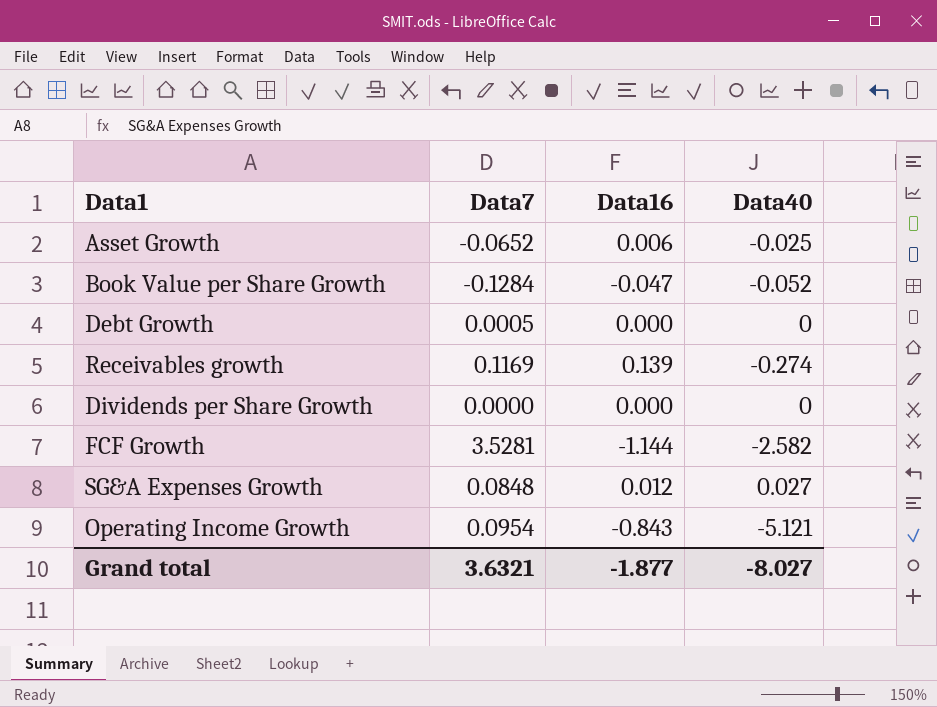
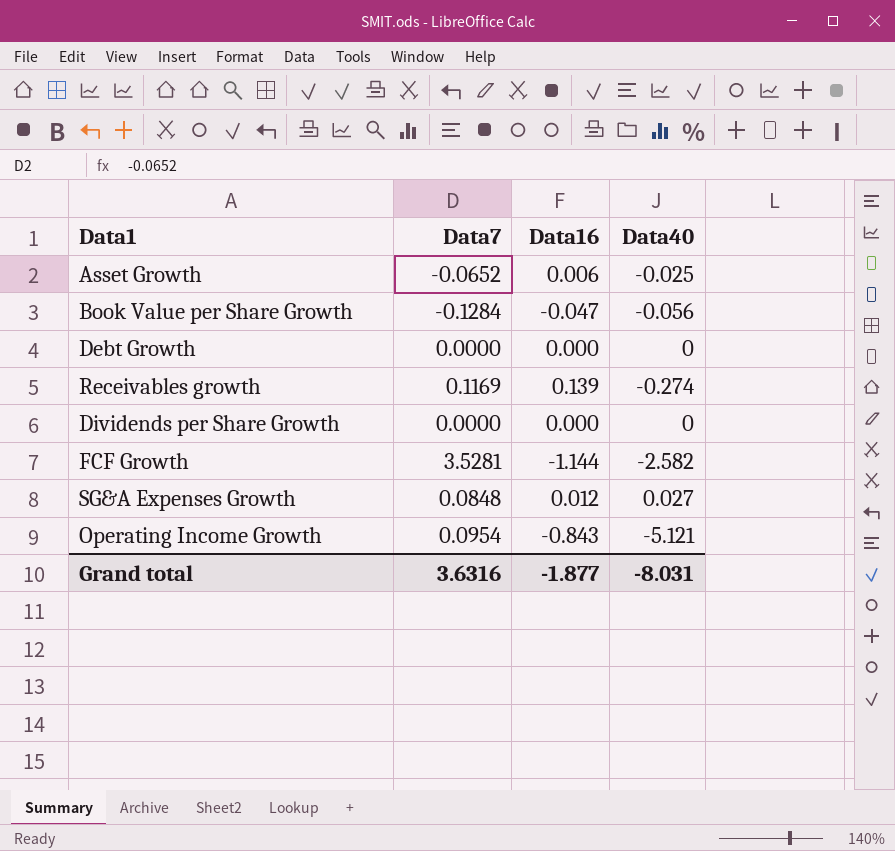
Book Value per Share Growth | Data40: -0.052 -> -0.056
Debt Growth | Data7: 0.0005 -> 0.0000
Grand total | Data7: 3.6321 -> 3.6316
Grand total | Data40: -8.027 -> -8.031

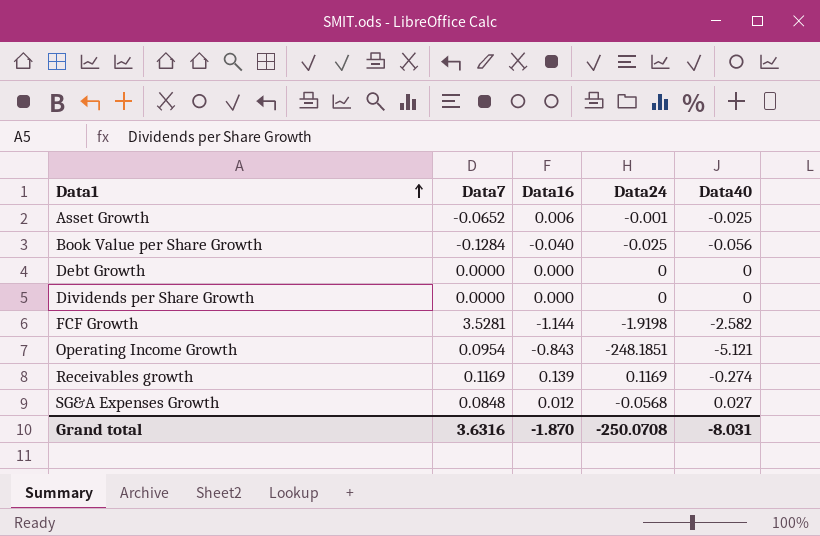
row order: none -> Data1 ascending
column Data24 | position: none -> 4
Book Value per Share Growth | Data16: -0.047 -> -0.040
Grand total | Data16: -1.877 -> -1.870

